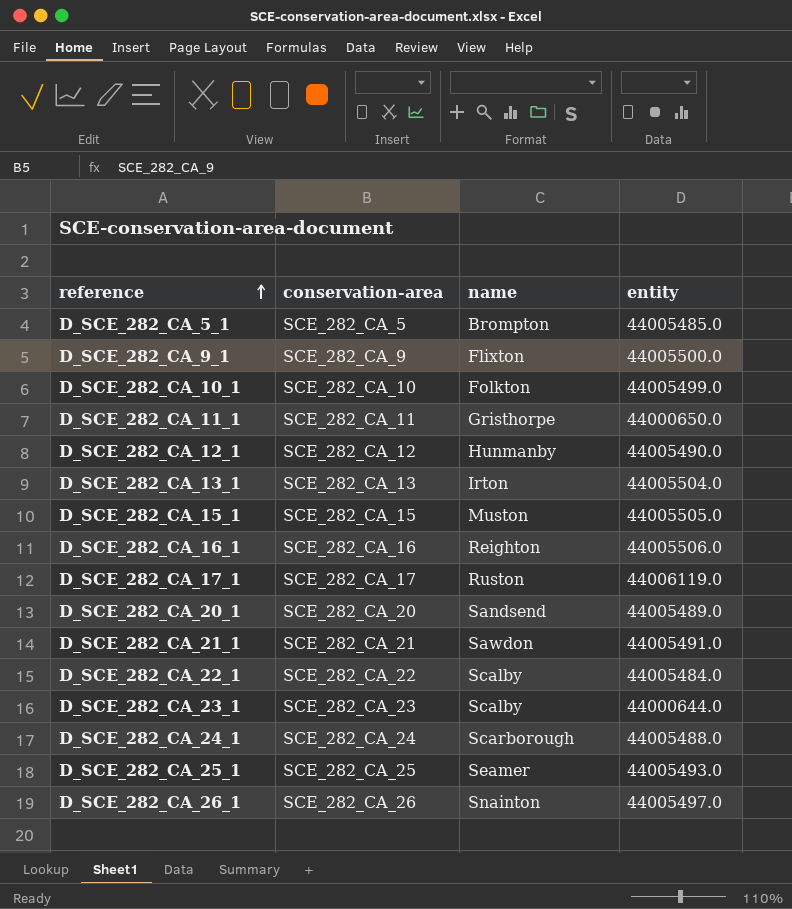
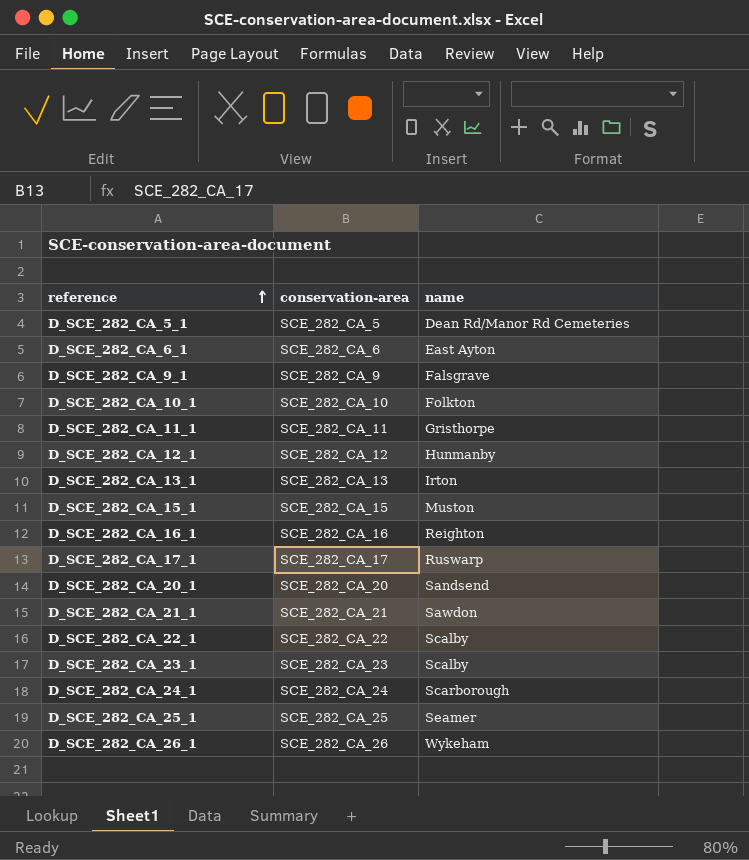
column entity | position: 4 -> none
D_SCE_282_CA_5_1 | name: Brompton -> Dean Rd/Manor Rd Cemeteries
row D_SCE_282_CA_6_1: none -> SCE_282_CA_6 | East Ayton
D_SCE_282_CA_9_1 | name: Flixton -> Falsgrave
D_SCE_282_CA_17_1 | name: Ruston -> Ruswarp
D_SCE_282_CA_26_1 | name: Snainton -> Wykeham

